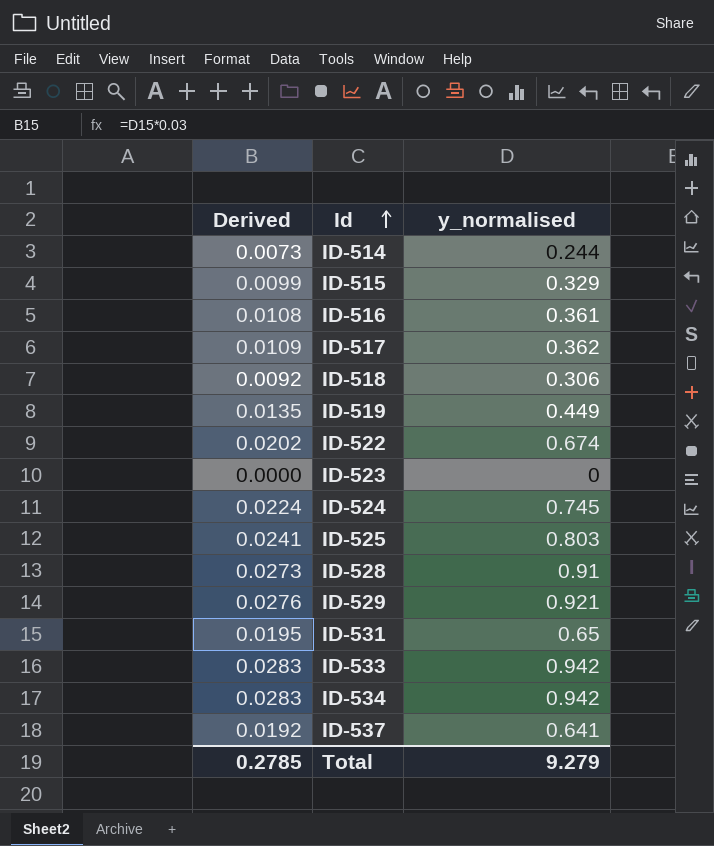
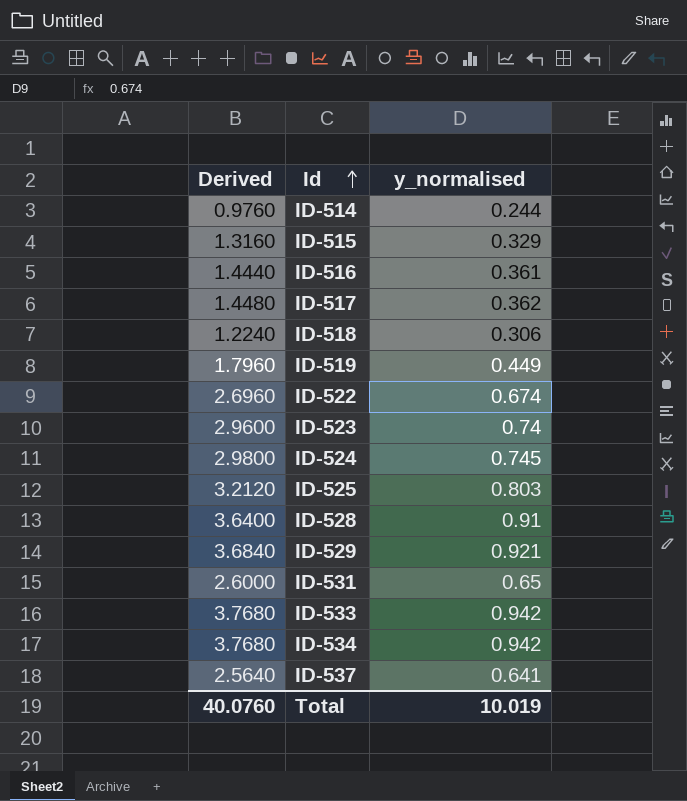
column Derived | formula: [y_normalised] * 0.03 -> [y_normalised] * 4
ID-523 | y_normalised: 0 -> 0.74
Total | Derived: 0.2785 -> 40.0760
Total | y_normalised: 9.279 -> 10.019

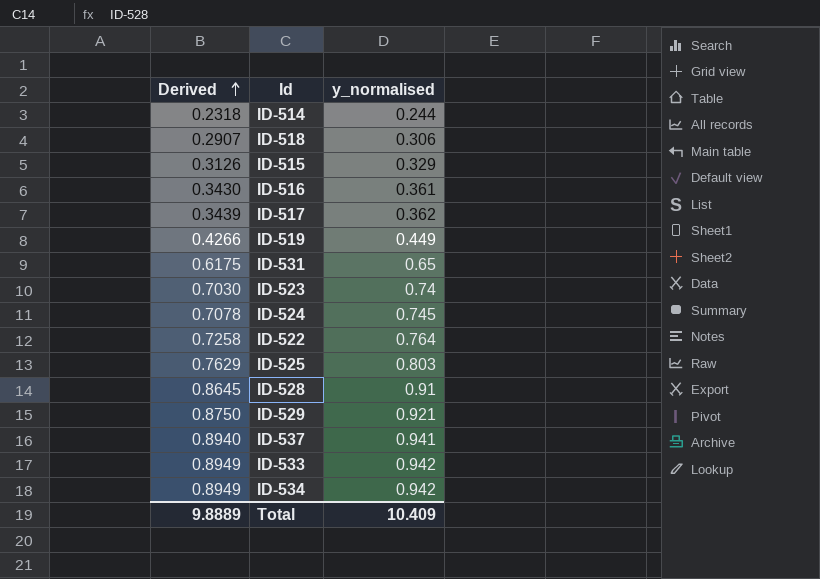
row order: Id ascending -> Derived ascending
column Derived | formula: [y_normalised] * 4 -> [y_normalised] * 0.95
ID-522 | y_normalised: 0.674 -> 0.764
ID-537 | y_normalised: 0.641 -> 0.941
Total | Derived: 40.0760 -> 9.8889
Total | y_normalised: 10.019 -> 10.409

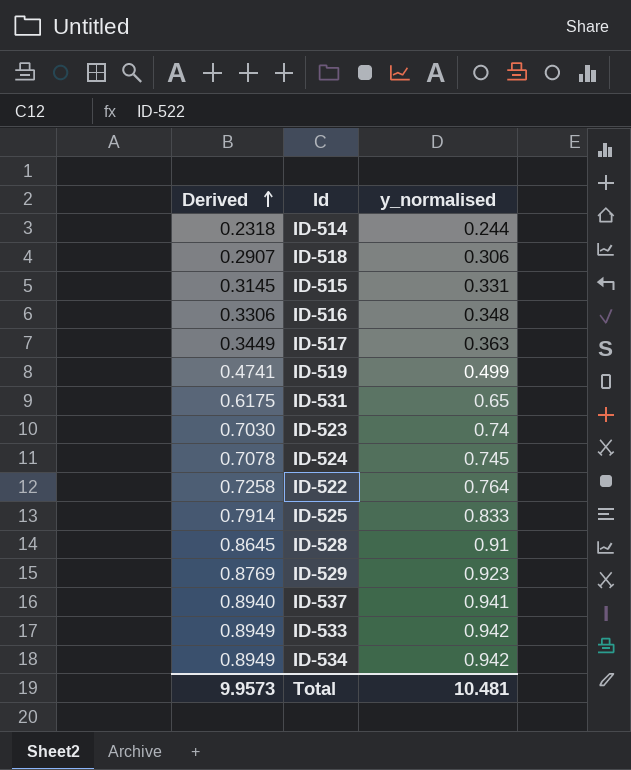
ID-515 | Derived: 0.3126 -> 0.3145
ID-515 | y_normalised: 0.329 -> 0.331
ID-516 | Derived: 0.3430 -> 0.3306
ID-516 | y_normalised: 0.361 -> 0.348
ID-517 | Derived: 0.3439 -> 0.3449
ID-517 | y_normalised: 0.362 -> 0.363
ID-519 | Derived: 0.4266 -> 0.4741
ID-519 | y_normalised: 0.449 -> 0.499
ID-525 | Derived: 0.7629 -> 0.7914
ID-525 | y_normalised: 0.803 -> 0.833
ID-529 | Derived: 0.8750 -> 0.8769
ID-529 | y_normalised: 0.921 -> 0.923
Total | Derived: 9.8889 -> 9.9573
Total | y_normalised: 10.409 -> 10.481

